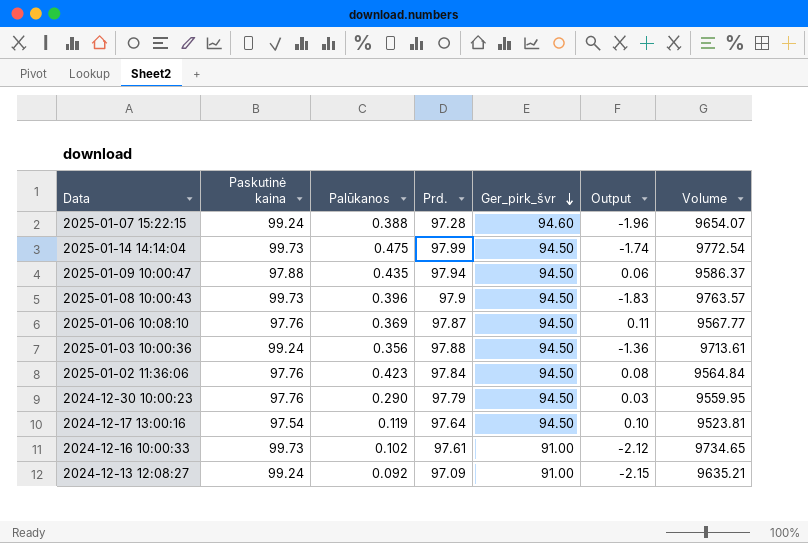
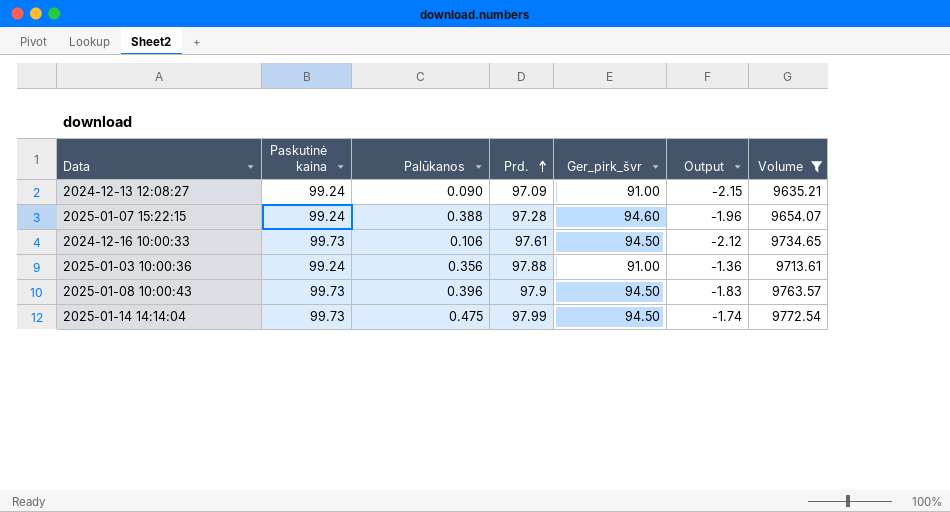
filter: none -> Volume >= 9635.21
row order: Ger_pirk_švr descending -> Prd. ascending
2024-12-13 12:08:27 | Palūkanos: 0.092 -> 0.090
2024-12-16 10:00:33 | Palūkanos: 0.102 -> 0.106
2024-12-16 10:00:33 | Ger_pirk_švr: 91.00 -> 94.50
2025-01-03 10:00:36 | Ger_pirk_švr: 94.50 -> 91.00

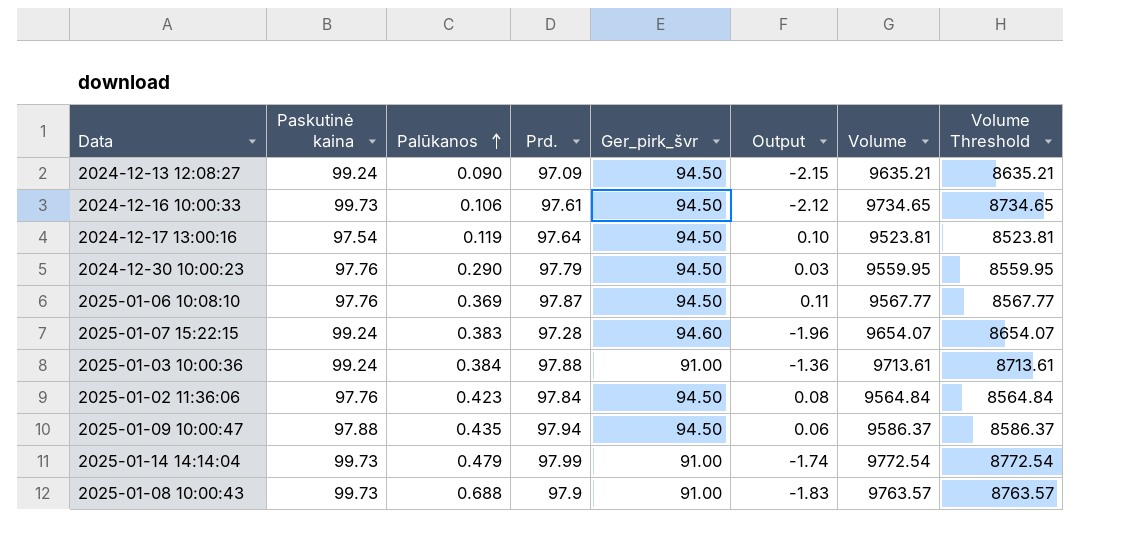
filter: Volume >= 9635.21 -> none
row order: Prd. ascending -> Palūkanos ascending
column Volume Threshold | formula: none -> [Volume] - 1000
2024-12-13 12:08:27 | Ger_pirk_švr: 91.00 -> 94.50
2025-01-07 15:22:15 | Palūkanos: 0.388 -> 0.383
2025-01-03 10:00:36 | Palūkanos: 0.356 -> 0.384
2025-01-14 14:14:04 | Palūkanos: 0.475 -> 0.479
2025-01-14 14:14:04 | Ger_pirk_švr: 94.50 -> 91.00
2025-01-08 10:00:43 | Palūkanos: 0.396 -> 0.688
2025-01-08 10:00:43 | Ger_pirk_švr: 94.50 -> 91.00

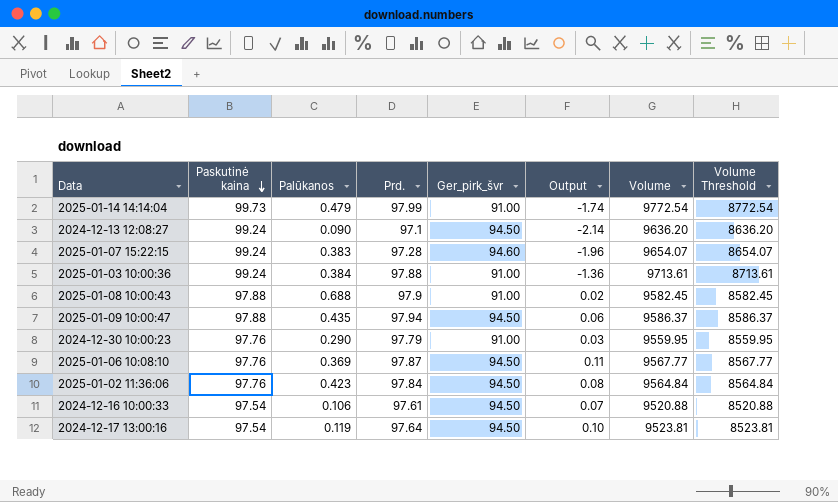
row order: Palūkanos ascending -> Paskutinė kaina descending
2024-12-13 12:08:27 | Prd.: 97.09 -> 97.1
2024-12-13 12:08:27 | Output: -2.15 -> -2.14
2024-12-13 12:08:27 | Volume: 9635.21 -> 9636.20
2024-12-13 12:08:27 | Volume Threshold: 8635.21 -> 8636.20
2025-01-08 10:00:43 | Paskutinė kaina: 99.73 -> 97.88
2025-01-08 10:00:43 | Output: -1.83 -> 0.02
2025-01-08 10:00:43 | Volume: 9763.57 -> 9582.45
2025-01-08 10:00:43 | Volume Threshold: 8763.57 -> 8582.45
2024-12-30 10:00:23 | Ger_pirk_švr: 94.50 -> 91.00
2024-12-16 10:00:33 | Paskutinė kaina: 99.73 -> 97.54
2024-12-16 10:00:33 | Output: -2.12 -> 0.07
2024-12-16 10:00:33 | Volume: 9734.65 -> 9520.88
2024-12-16 10:00:33 | Volume Threshold: 8734.65 -> 8520.88

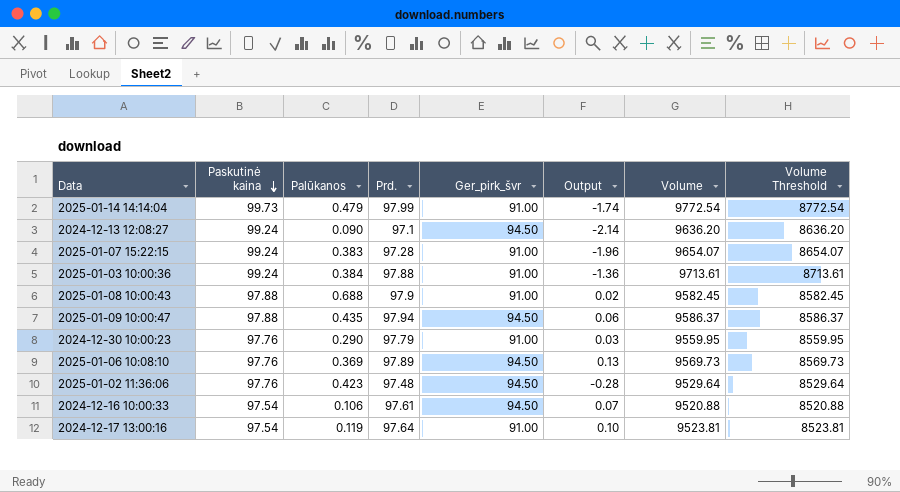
2025-01-07 15:22:15 | Ger_pirk_švr: 94.60 -> 91.00
2025-01-06 10:08:10 | Prd.: 97.87 -> 97.89
2025-01-06 10:08:10 | Output: 0.11 -> 0.13
2025-01-06 10:08:10 | Volume: 9567.77 -> 9569.73
2025-01-06 10:08:10 | Volume Threshold: 8567.77 -> 8569.73
2025-01-02 11:36:06 | Prd.: 97.84 -> 97.48
2025-01-02 11:36:06 | Output: 0.08 -> -0.28
2025-01-02 11:36:06 | Volume: 9564.84 -> 9529.64
2025-01-02 11:36:06 | Volume Threshold: 8564.84 -> 8529.64
2024-12-17 13:00:16 | Ger_pirk_švr: 94.50 -> 91.00

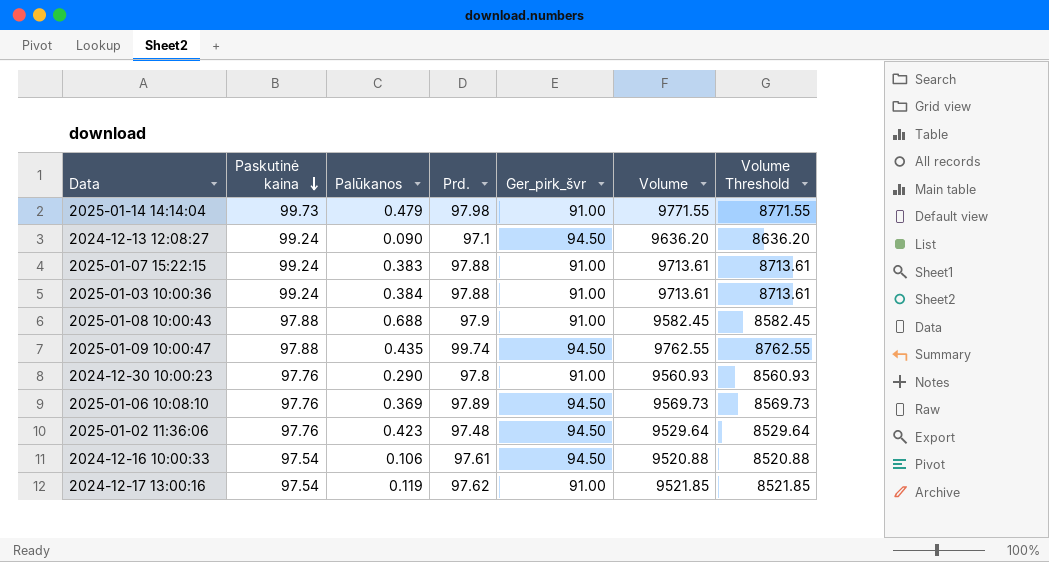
column Output | formula: [Prd.] - [Paskutinė kaina] -> none
2025-01-14 14:14:04 | Prd.: 97.99 -> 97.98
2025-01-14 14:14:04 | Volume: 9772.54 -> 9771.55
2025-01-14 14:14:04 | Volume Threshold: 8772.54 -> 8771.55
2025-01-07 15:22:15 | Prd.: 97.28 -> 97.88
2025-01-07 15:22:15 | Volume: 9654.07 -> 9713.61
2025-01-07 15:22:15 | Volume Threshold: 8654.07 -> 8713.61
2025-01-09 10:00:47 | Prd.: 97.94 -> 99.74
2025-01-09 10:00:47 | Volume: 9586.37 -> 9762.55
2025-01-09 10:00:47 | Volume Threshold: 8586.37 -> 8762.55
2024-12-30 10:00:23 | Prd.: 97.79 -> 97.8
2024-12-30 10:00:23 | Volume: 9559.95 -> 9560.93
2024-12-30 10:00:23 | Volume Threshold: 8559.95 -> 8560.93
2024-12-17 13:00:16 | Prd.: 97.64 -> 97.62
2024-12-17 13:00:16 | Volume: 9523.81 -> 9521.85
2024-12-17 13:00:16 | Volume Threshold: 8523.81 -> 8521.85

